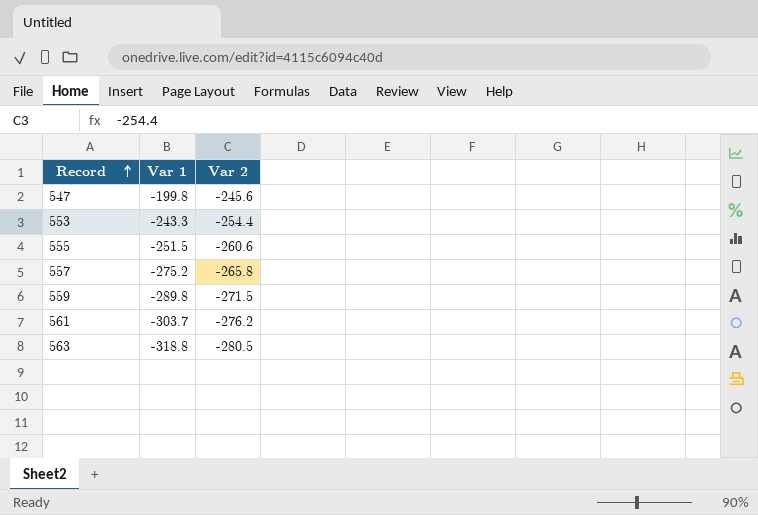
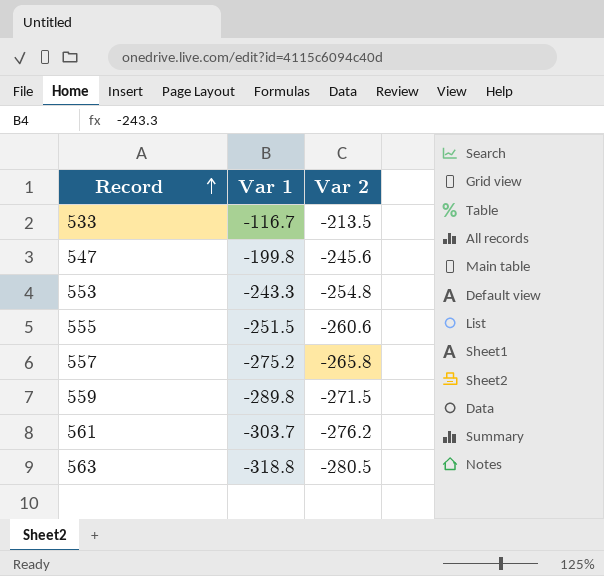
row 533: none -> -116.7 | -213.5
553 | Var 2: -254.4 -> -254.8

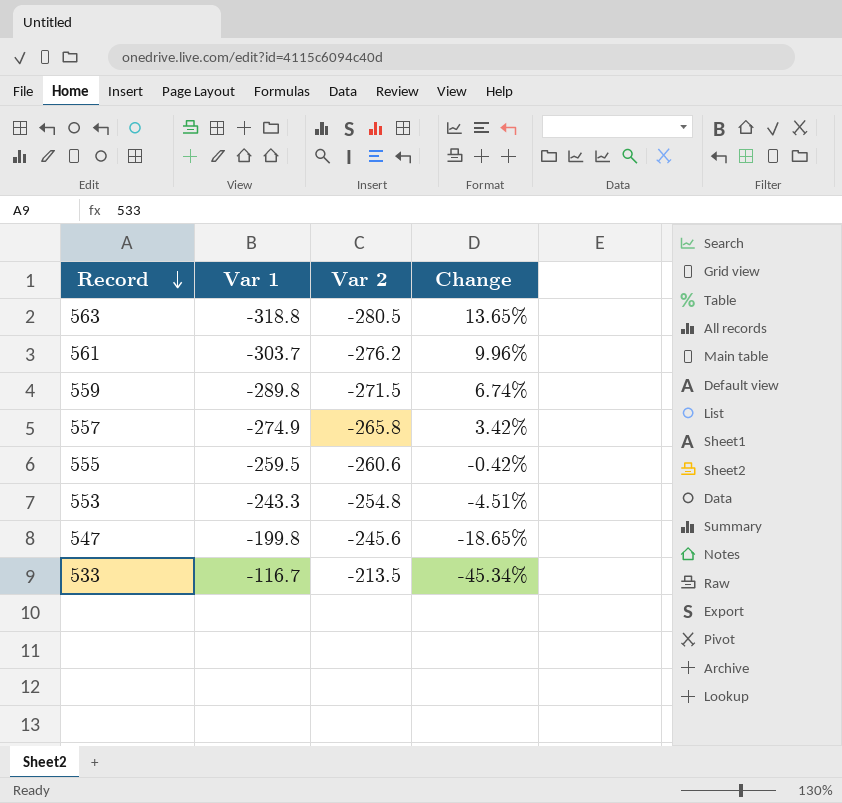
row order: Record ascending -> Record descending
column Change | formula: none -> ([Var 1] - [Var 2]) / [Var 2]
557 | Var 1: -275.2 -> -274.9
555 | Var 1: -251.5 -> -259.5

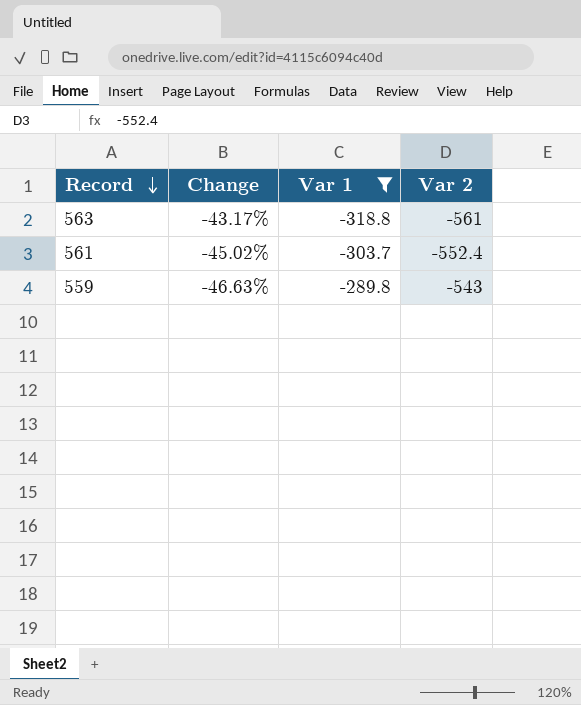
filter: none -> Var 1 <= -289.8
column Change | position: 4 -> 2
563 | Change: 13.65% -> -43.17%
563 | Var 2: -280.5 -> -561
561 | Change: 9.96% -> -45.02%
561 | Var 2: -276.2 -> -552.4
559 | Change: 6.74% -> -46.63%
559 | Var 2: -271.5 -> -543

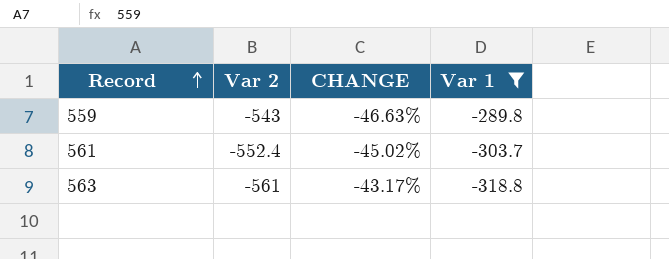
row order: Record descending -> Record ascending
column Var 2 | position: 4 -> 2
column name: Change -> CHANGE

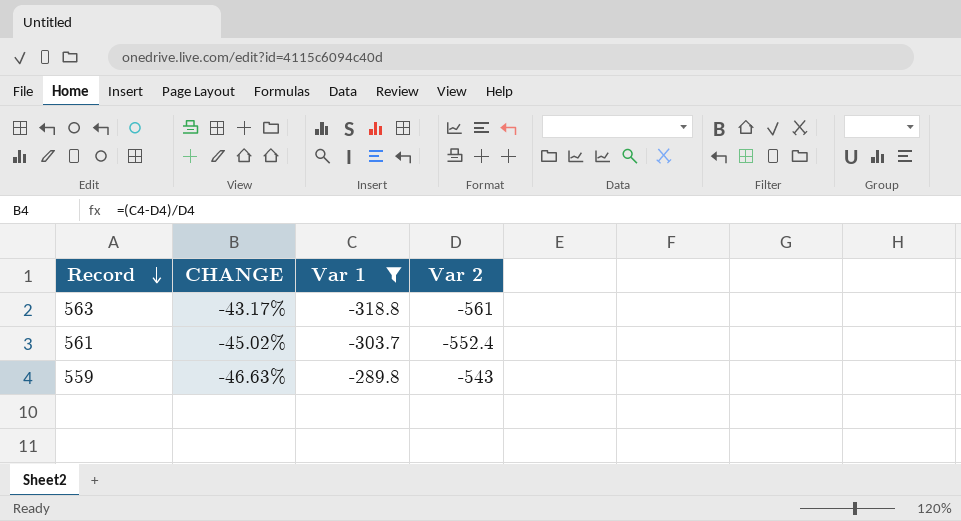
row order: Record ascending -> Record descending
column Var 2 | position: 2 -> 4

